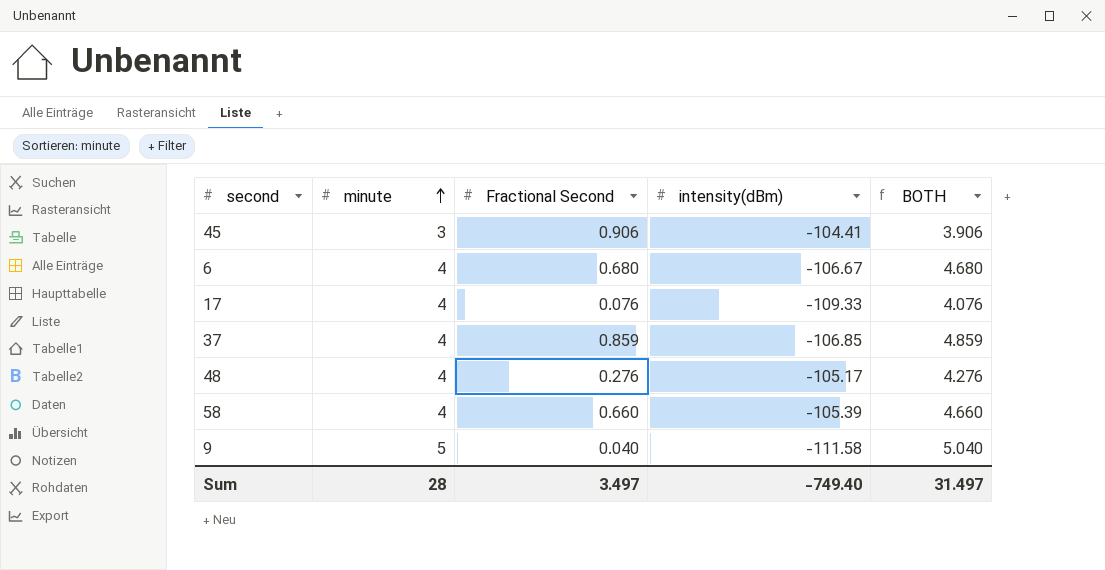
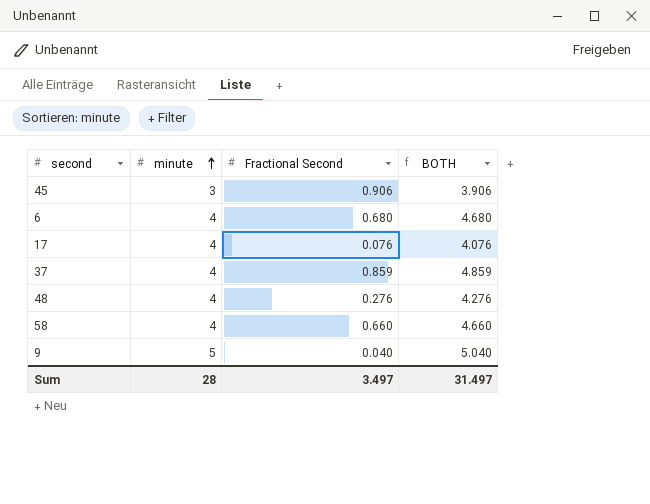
column intensity(dBm) | position: 4 -> none

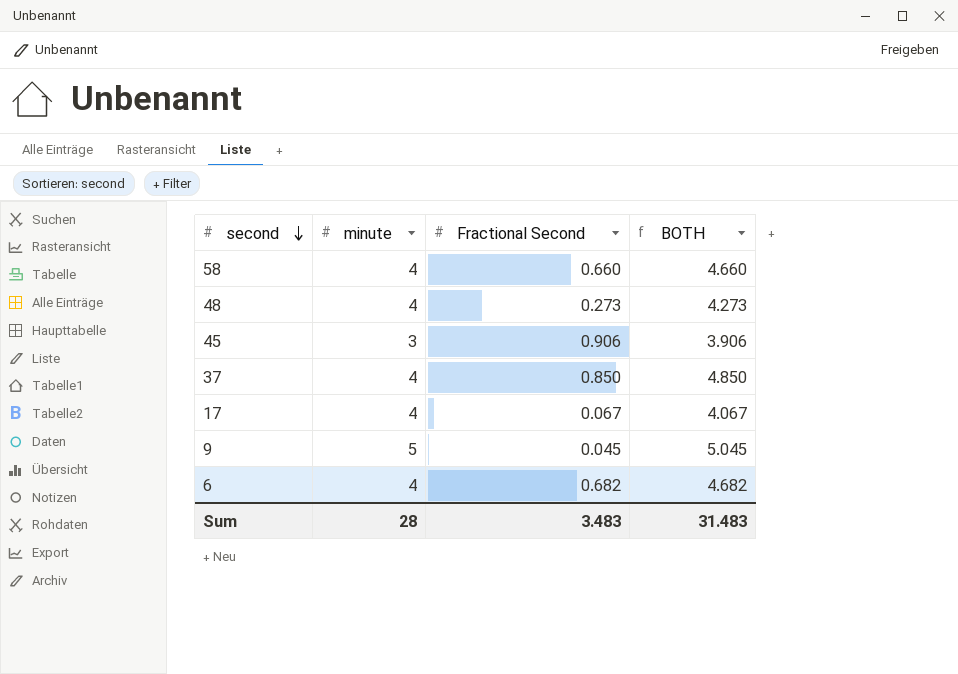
row order: minute ascending -> second descending
48 | Fractional Second: 0.276 -> 0.273
48 | BOTH: 4.276 -> 4.273
37 | Fractional Second: 0.859 -> 0.850
37 | BOTH: 4.859 -> 4.850
17 | Fractional Second: 0.076 -> 0.067
17 | BOTH: 4.076 -> 4.067
9 | Fractional Second: 0.040 -> 0.045
9 | BOTH: 5.040 -> 5.045
6 | Fractional Second: 0.680 -> 0.682
6 | BOTH: 4.680 -> 4.682
Sum | Fractional Second: 3.497 -> 3.483
Sum | BOTH: 31.497 -> 31.483

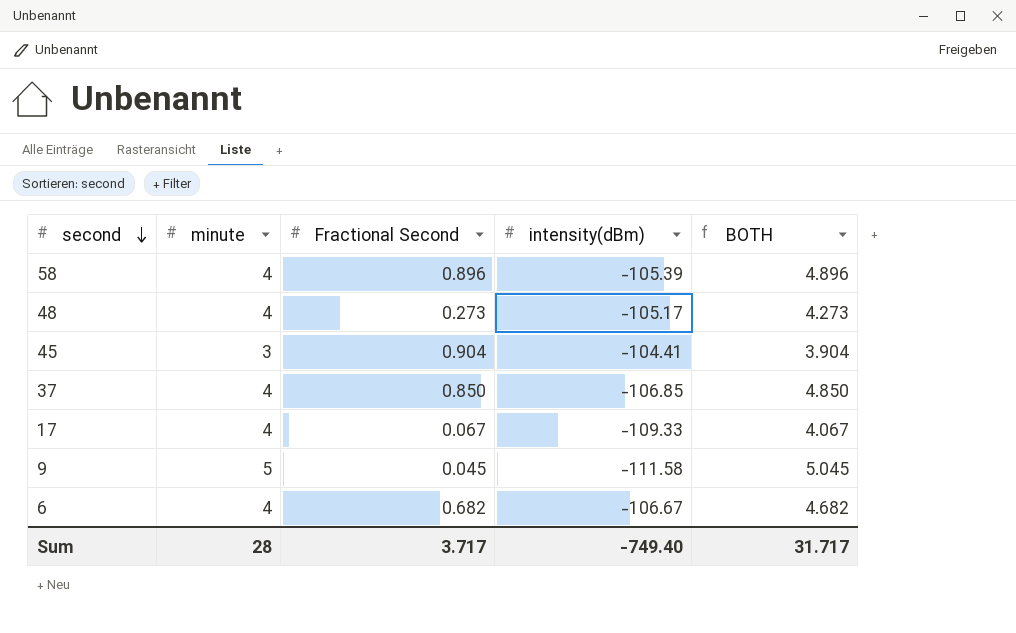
column intensity(dBm) | position: none -> 4
58 | Fractional Second: 0.660 -> 0.896
58 | BOTH: 4.660 -> 4.896
45 | Fractional Second: 0.906 -> 0.904
45 | BOTH: 3.906 -> 3.904
Sum | Fractional Second: 3.483 -> 3.717
Sum | BOTH: 31.483 -> 31.717

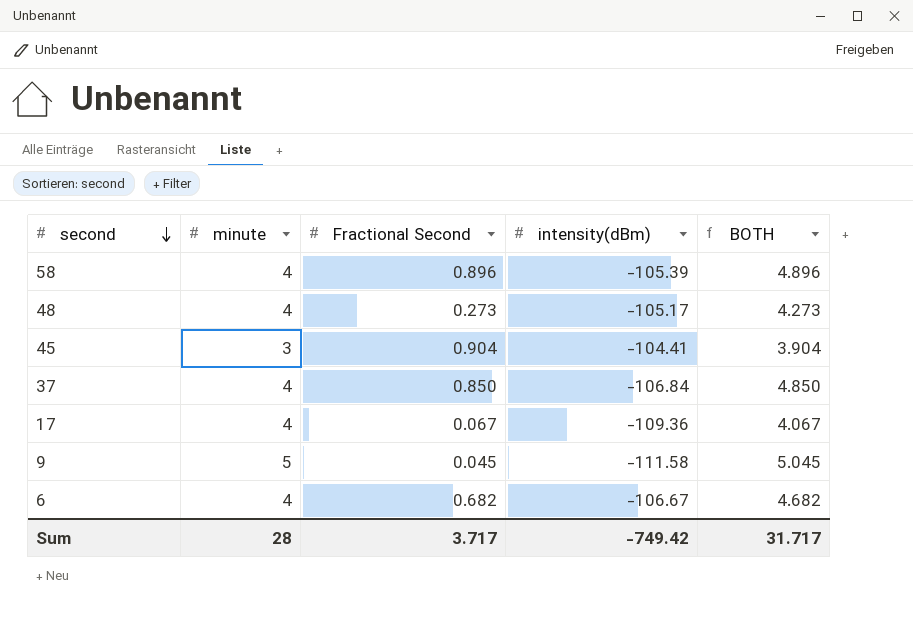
37 | intensity(dBm): -106.85 -> -106.84
17 | intensity(dBm): -109.33 -> -109.36
Sum | intensity(dBm): -749.40 -> -749.42

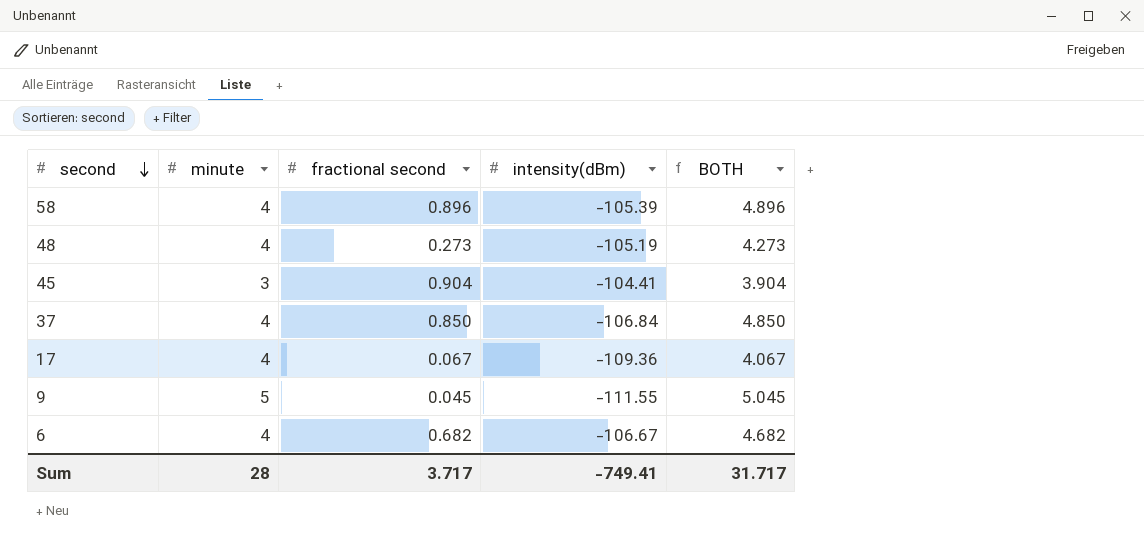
column name: Fractional Second -> fractional second
48 | intensity(dBm): -105.17 -> -105.19
9 | intensity(dBm): -111.58 -> -111.55
Sum | intensity(dBm): -749.42 -> -749.41

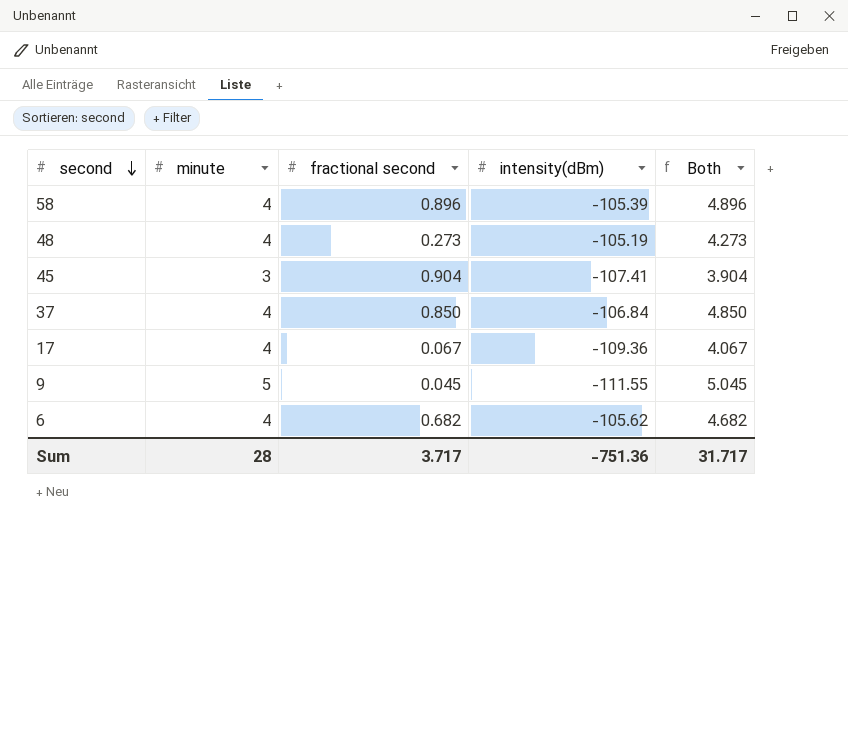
column name: BOTH -> Both
45 | intensity(dBm): -104.41 -> -107.41
6 | intensity(dBm): -106.67 -> -105.62
Sum | intensity(dBm): -749.41 -> -751.36

